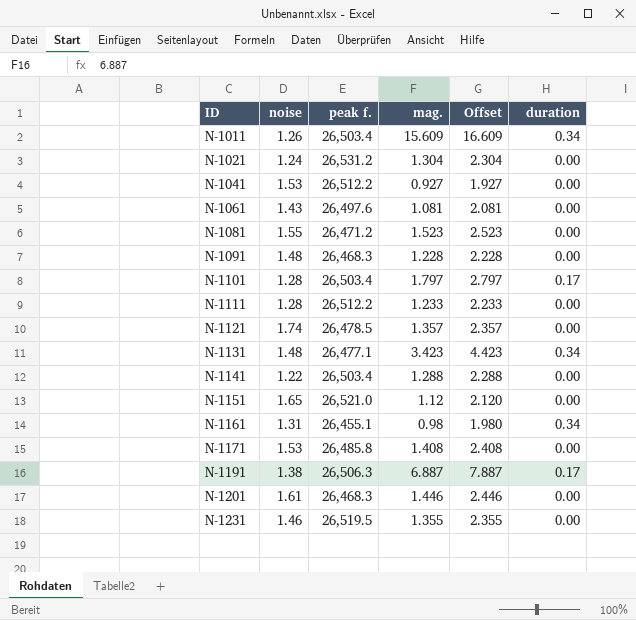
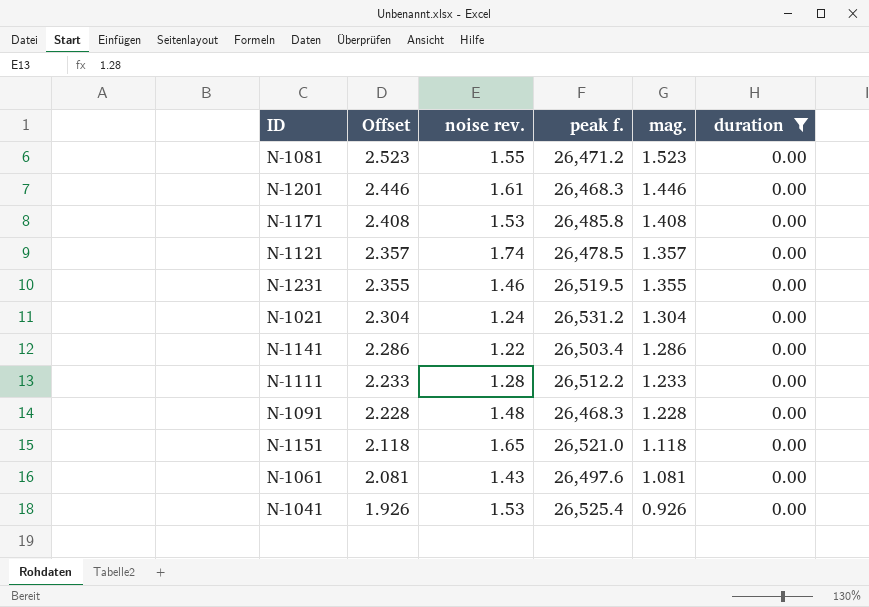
filter: none -> duration = 0.00
row order: ID ascending -> Offset descending
column Offset | position: 5 -> 2
column name: noise -> noise rev.
N-1141 | Offset: 2.288 -> 2.286
N-1141 | mag.: 1.288 -> 1.286
N-1151 | Offset: 2.120 -> 2.118
N-1151 | mag.: 1.12 -> 1.118
N-1041 | Offset: 1.927 -> 1.926
N-1041 | peak f.: 26,512.2 -> 26,525.4
N-1041 | mag.: 0.927 -> 0.926

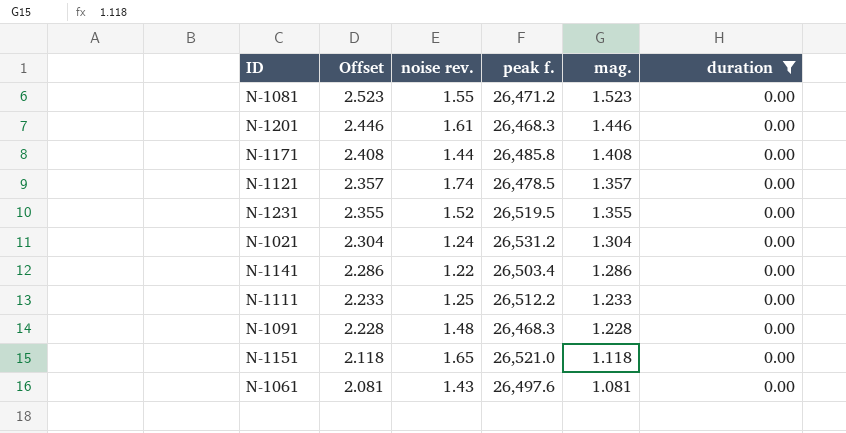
row N-1041: 1.926 | 1.53 | 26,525.4 | 0.926 | 0.00 -> none
N-1171 | noise rev.: 1.53 -> 1.44
N-1231 | noise rev.: 1.46 -> 1.52
N-1111 | noise rev.: 1.28 -> 1.25

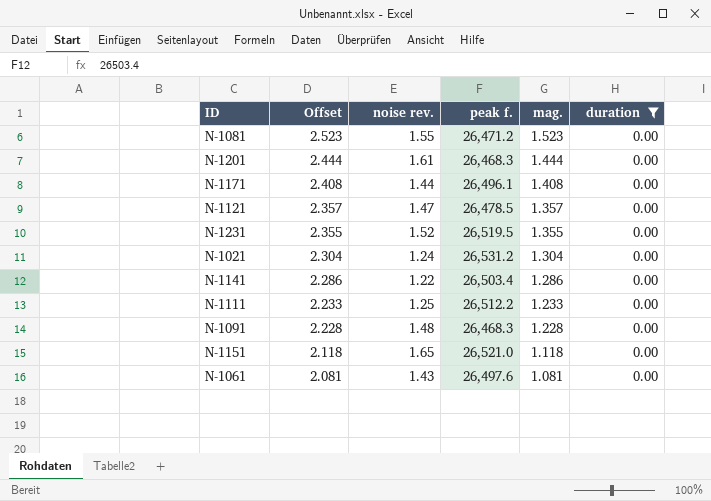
N-1201 | Offset: 2.446 -> 2.444
N-1201 | mag.: 1.446 -> 1.444
N-1171 | peak f.: 26,485.8 -> 26,496.1
N-1121 | noise rev.: 1.74 -> 1.47

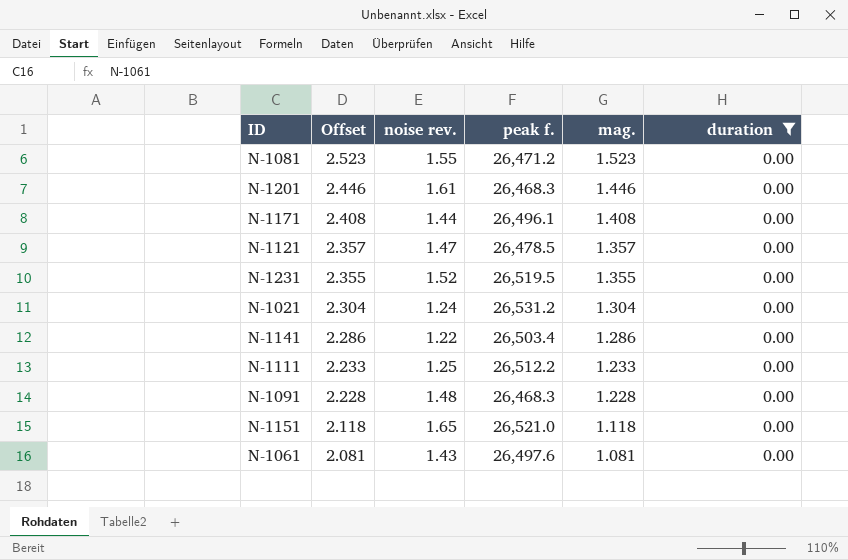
N-1201 | Offset: 2.444 -> 2.446
N-1201 | mag.: 1.444 -> 1.446

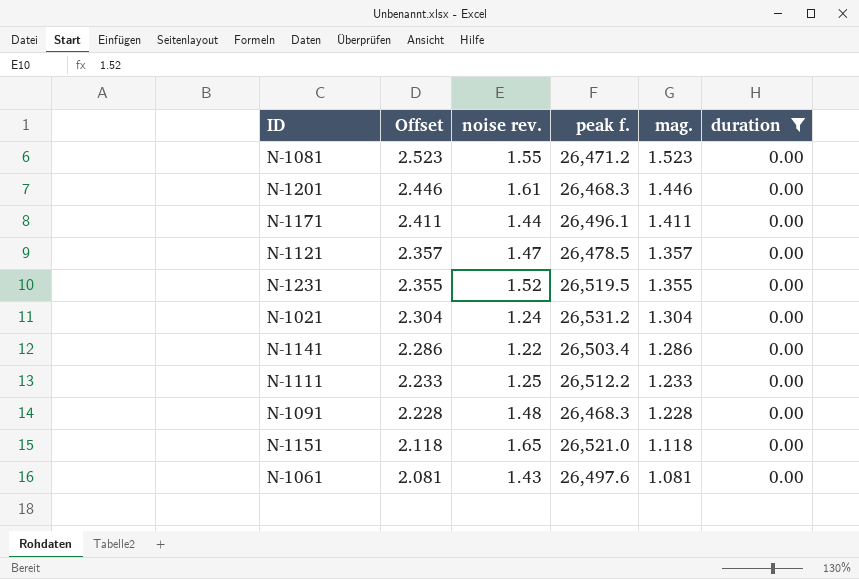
N-1171 | Offset: 2.408 -> 2.411
N-1171 | mag.: 1.408 -> 1.411

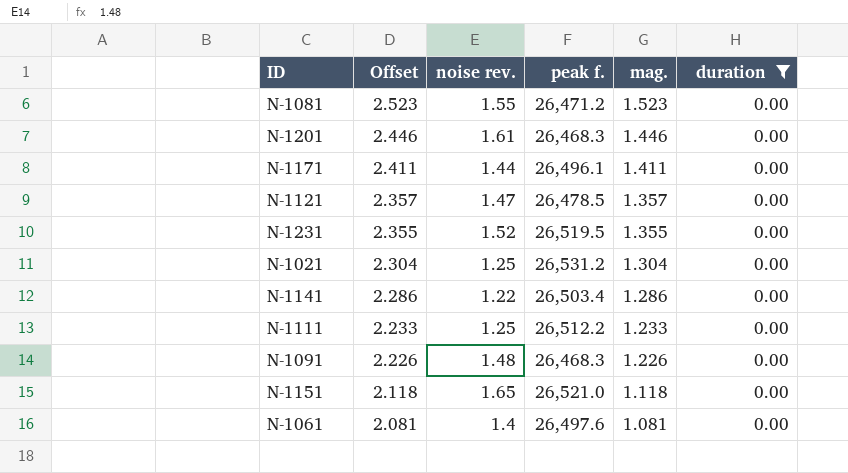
N-1021 | noise rev.: 1.24 -> 1.25
N-1091 | Offset: 2.228 -> 2.226
N-1091 | mag.: 1.228 -> 1.226
N-1061 | noise rev.: 1.43 -> 1.4

